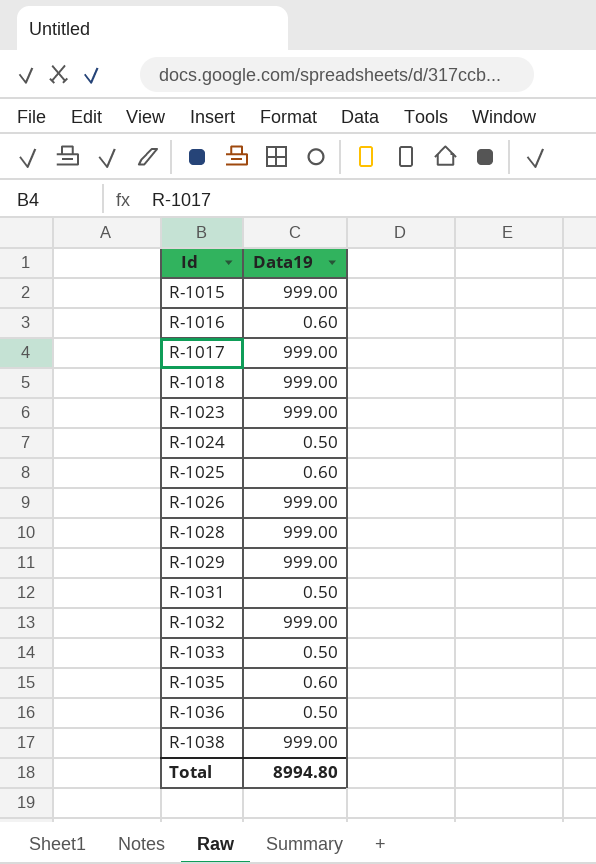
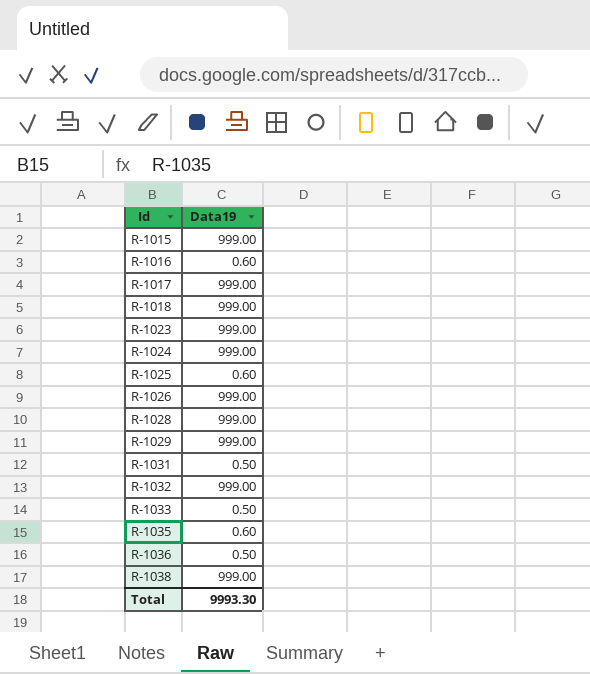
R-1024 | Data19: 0.50 -> 999.00
Total | Data19: 8994.80 -> 9993.30

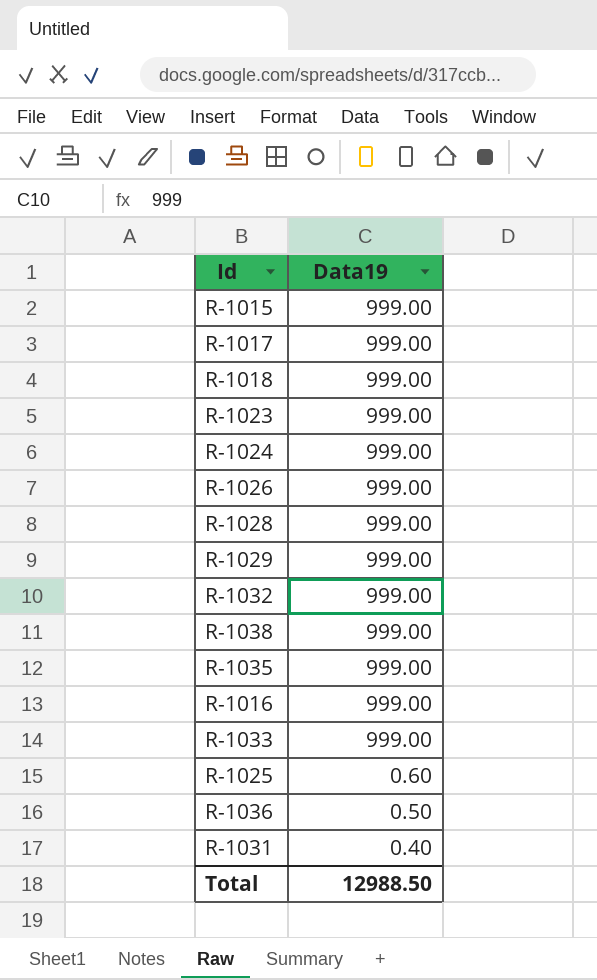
row order: Id ascending -> Data19 descending
R-1035 | Data19: 0.60 -> 999.00
R-1016 | Data19: 0.60 -> 999.00
R-1033 | Data19: 0.50 -> 999.00
R-1031 | Data19: 0.50 -> 0.40
Total | Data19: 9993.30 -> 12988.50

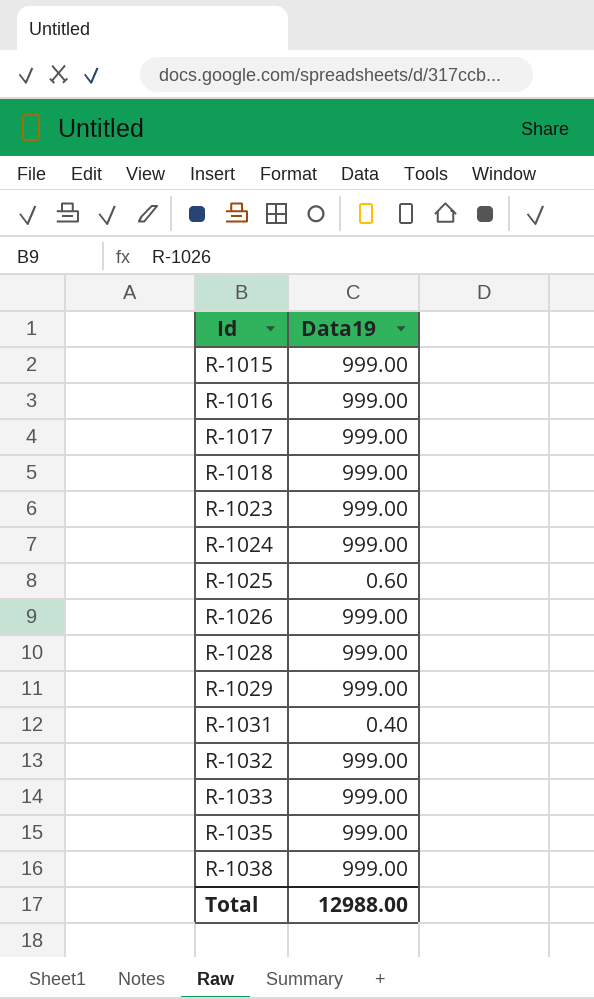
row order: Data19 descending -> Id ascending
row R-1036: 0.50 -> none
Total | Data19: 12988.50 -> 12988.00

